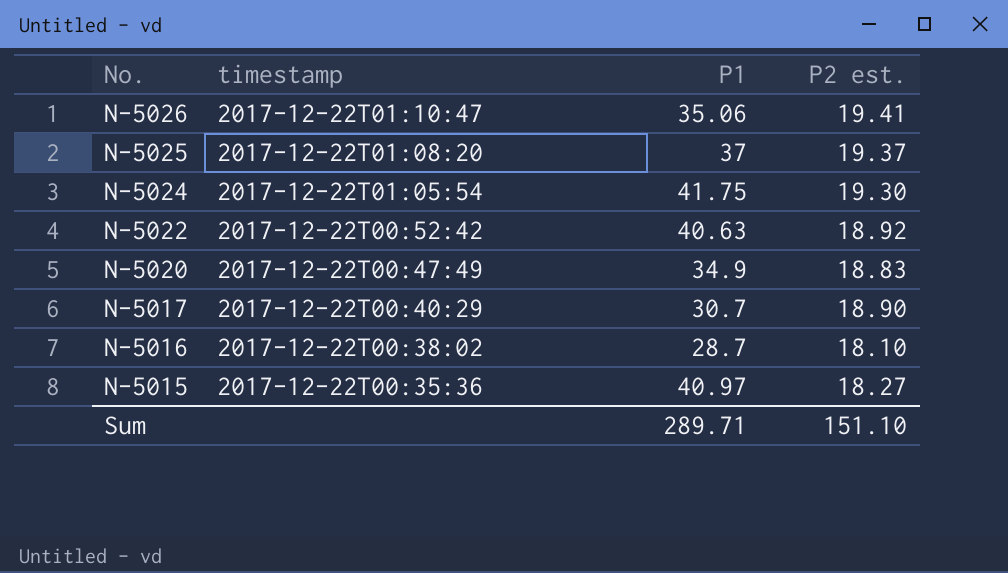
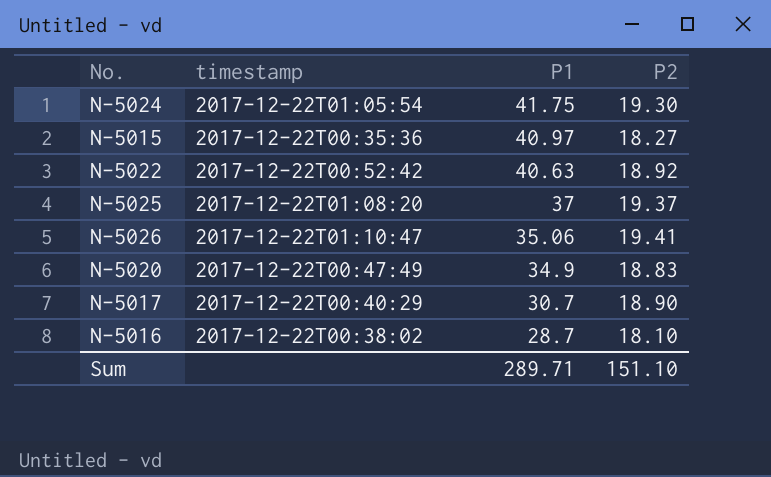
row order: No. descending -> P1 descending
column name: P2 est. -> P2

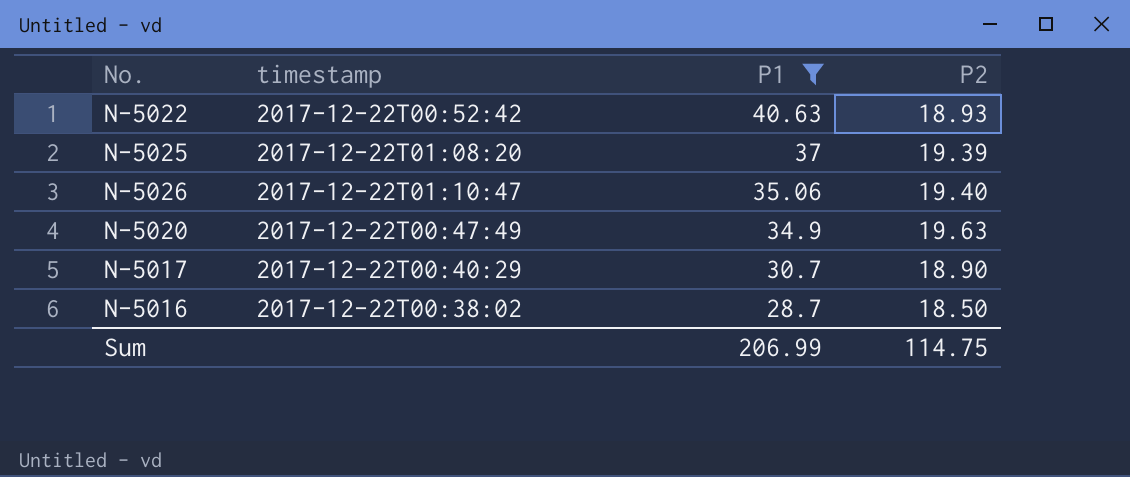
filter: none -> P1 <= 40.63
N-5022 | P2: 18.92 -> 18.93
N-5025 | P2: 19.37 -> 19.39
N-5026 | P2: 19.41 -> 19.40
N-5020 | P2: 18.83 -> 19.63
N-5016 | P2: 18.10 -> 18.50
Sum | P1: 289.71 -> 206.99
Sum | P2: 151.10 -> 114.75

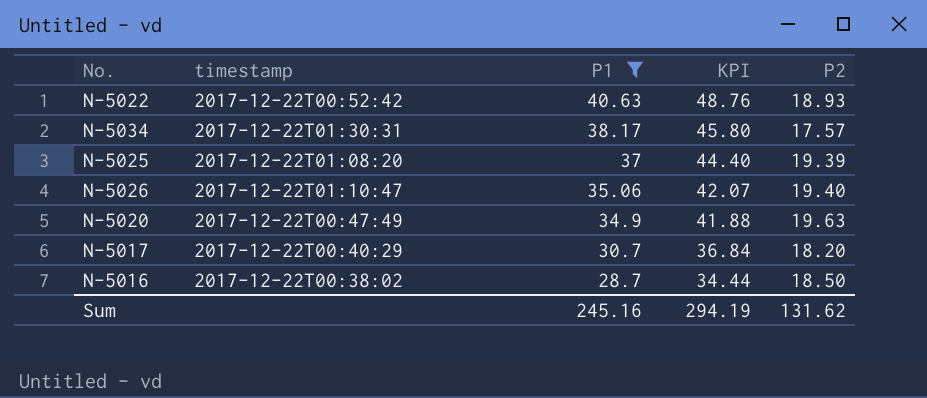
column KPI | formula: none -> [P1] * 1.2
row N-5034: none -> 2017-12-22T01:30:31 | 38.17 | 45.80 | 17.57
N-5017 | P2: 18.90 -> 18.20
Sum | P1: 206.99 -> 245.16
Sum | P2: 114.75 -> 131.62

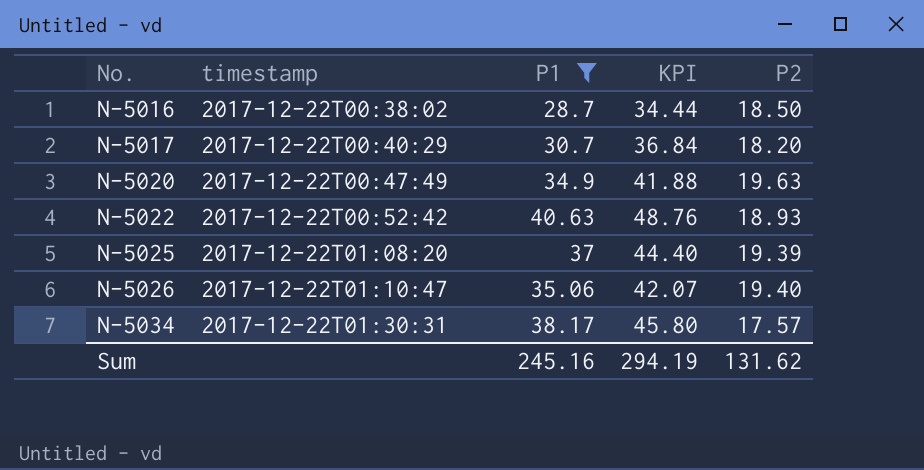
row order: P1 descending -> No. ascending

